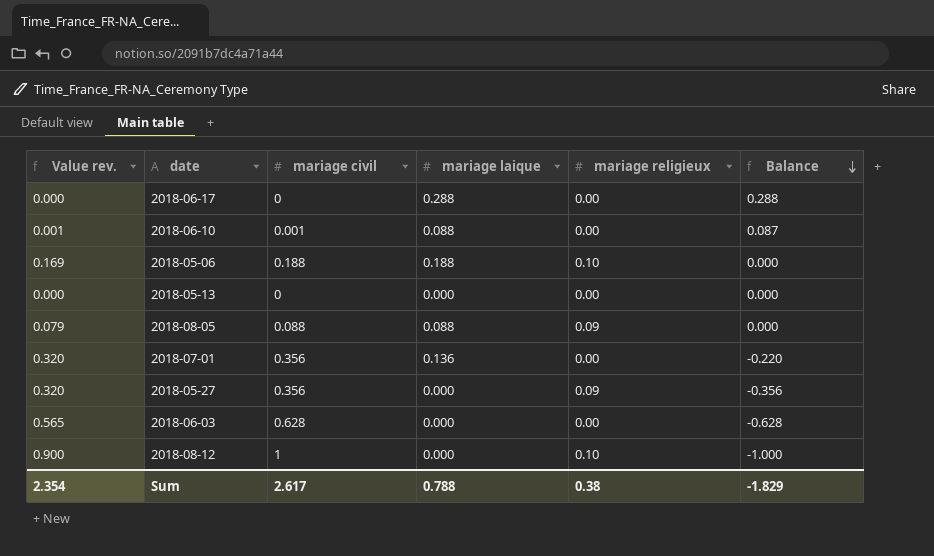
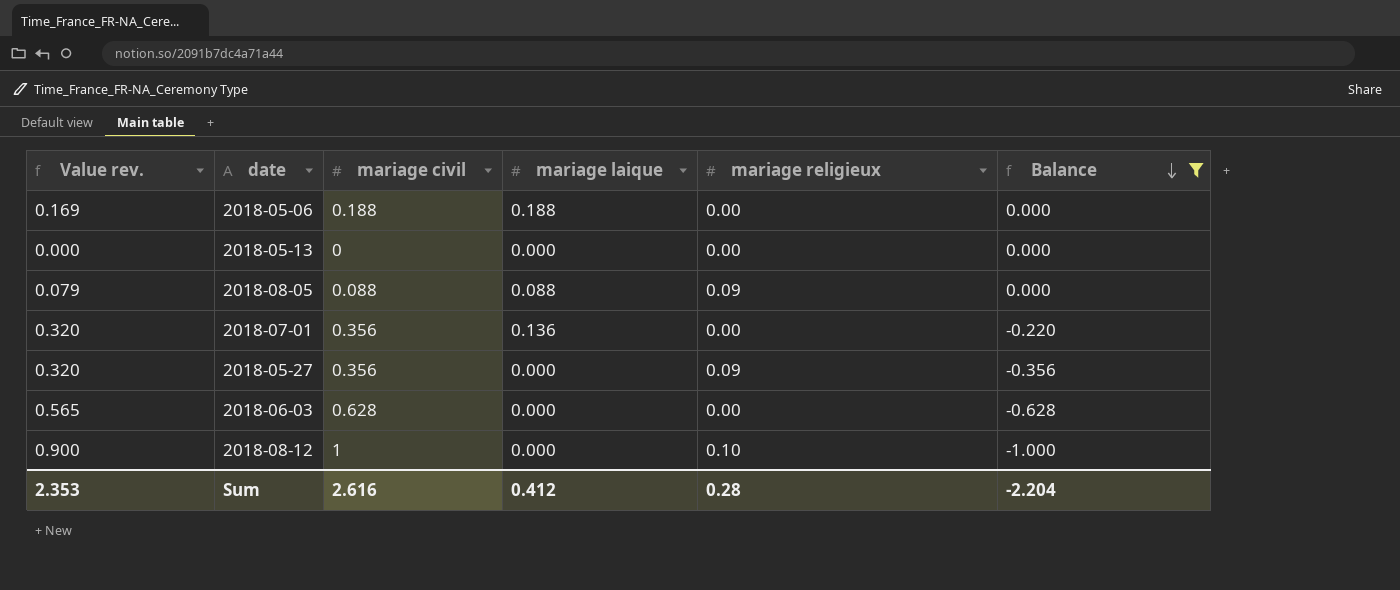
filter: none -> Balance <= 0.000
2018-05-06 | mariage religieux: 0.10 -> 0.00
Sum | Value rev.: 2.354 -> 2.353
Sum | mariage civil: 2.617 -> 2.616
Sum | mariage laique: 0.788 -> 0.412
Sum | mariage religieux: 0.38 -> 0.28
Sum | Balance: -1.829 -> -2.204

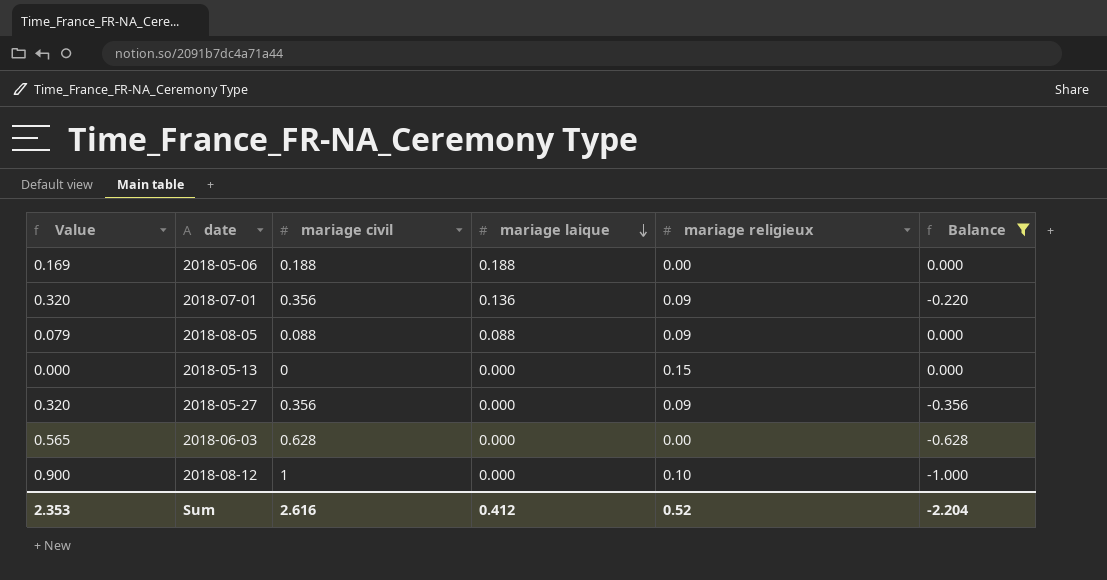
row order: Balance descending -> mariage laique descending
column name: Value rev. -> Value
2018-07-01 | mariage religieux: 0.00 -> 0.09
2018-05-13 | mariage religieux: 0.00 -> 0.15
Sum | mariage religieux: 0.28 -> 0.52

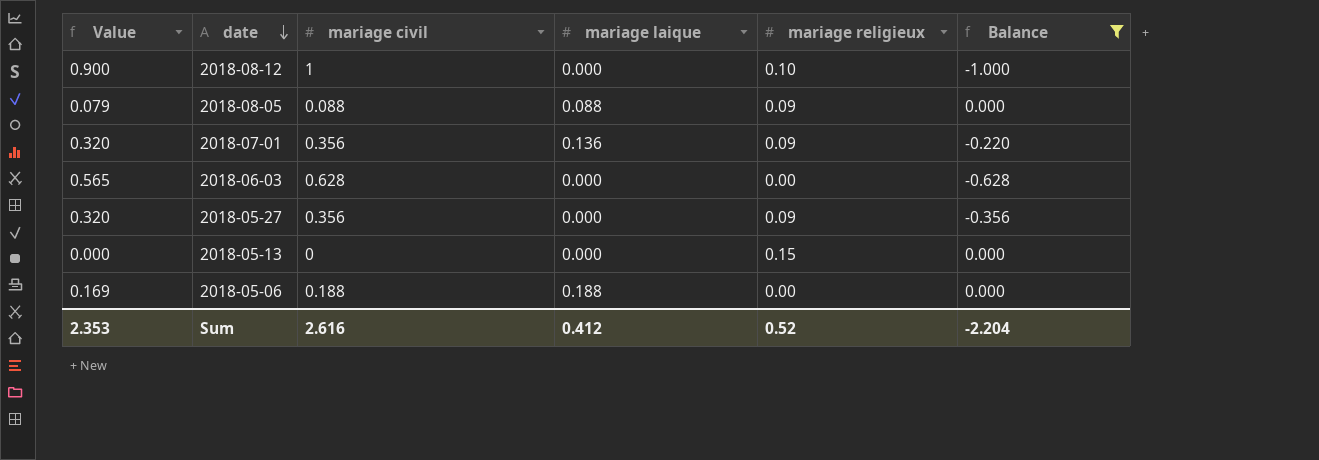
row order: mariage laique descending -> date descending

